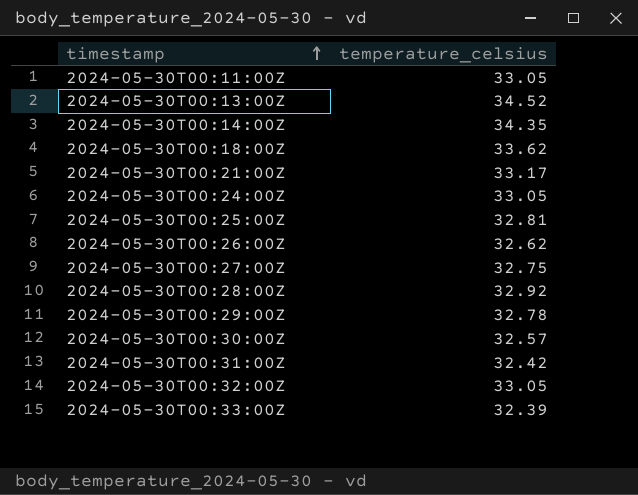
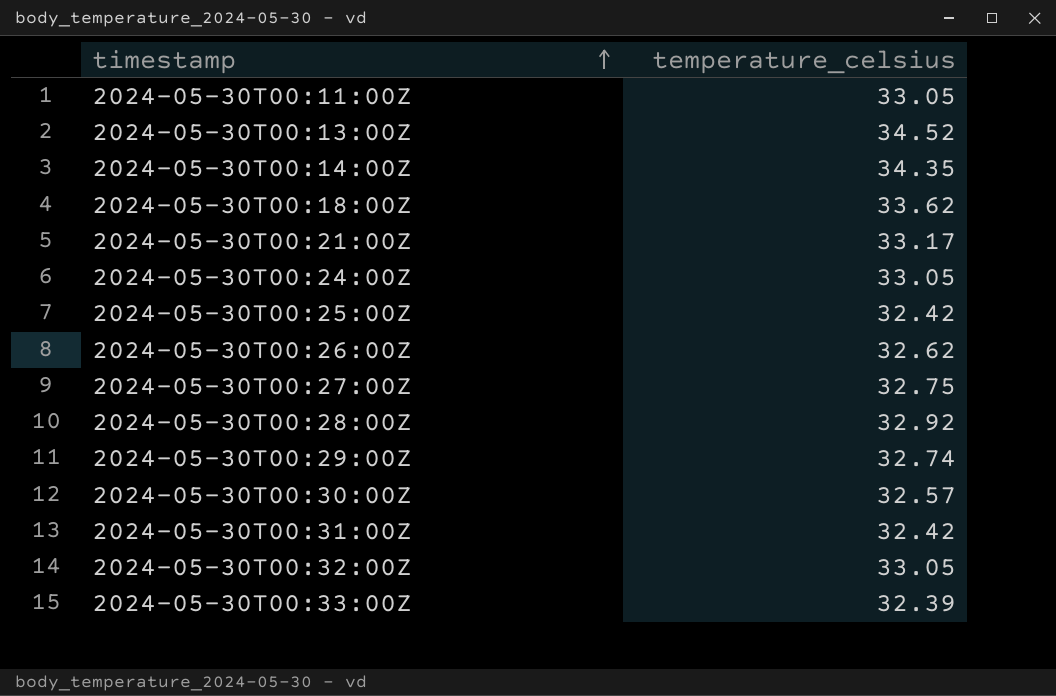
2024-05-30T00:25:00Z | temperature_celsius: 32.81 -> 32.42
2024-05-30T00:29:00Z | temperature_celsius: 32.78 -> 32.74

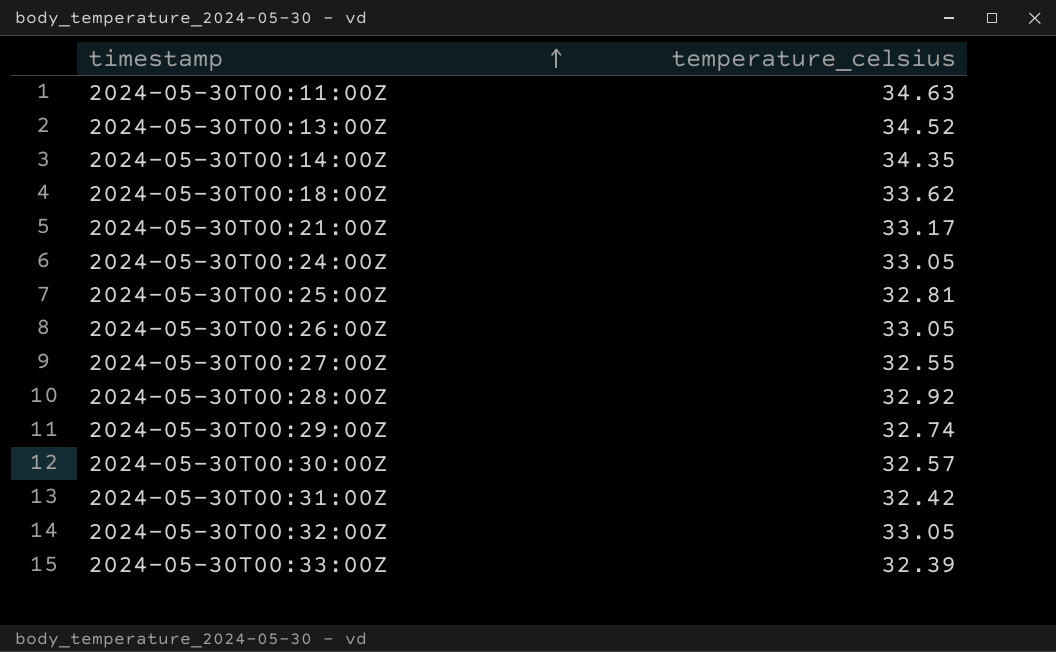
2024-05-30T00:11:00Z | temperature_celsius: 33.05 -> 34.63
2024-05-30T00:25:00Z | temperature_celsius: 32.42 -> 32.81
2024-05-30T00:26:00Z | temperature_celsius: 32.62 -> 33.05
2024-05-30T00:27:00Z | temperature_celsius: 32.75 -> 32.55

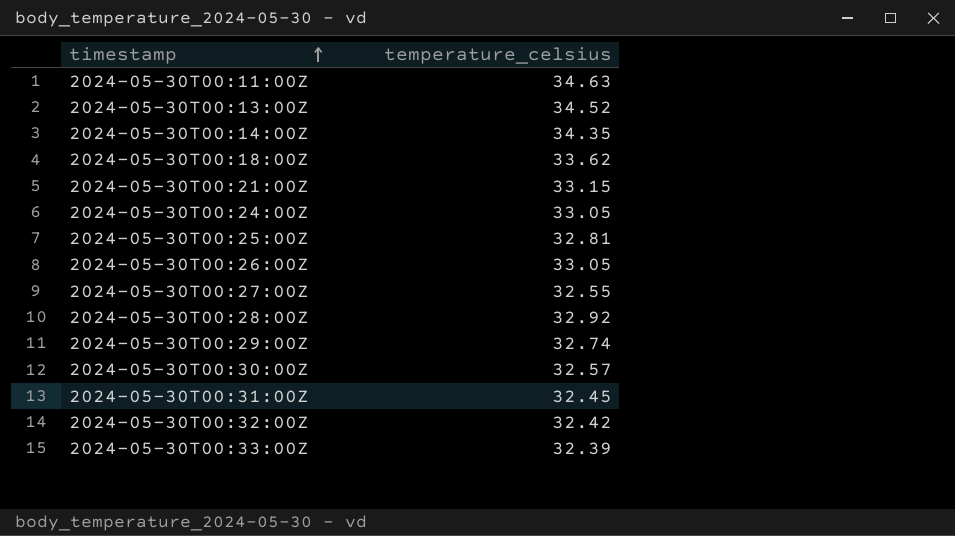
2024-05-30T00:21:00Z | temperature_celsius: 33.17 -> 33.15
2024-05-30T00:31:00Z | temperature_celsius: 32.42 -> 32.45
2024-05-30T00:32:00Z | temperature_celsius: 33.05 -> 32.42

